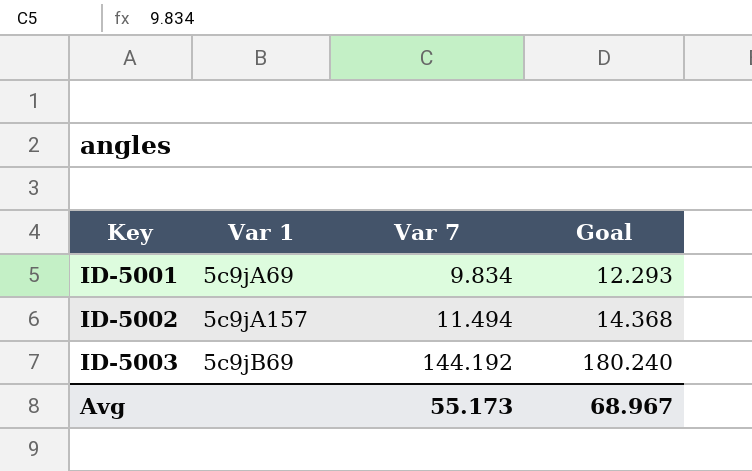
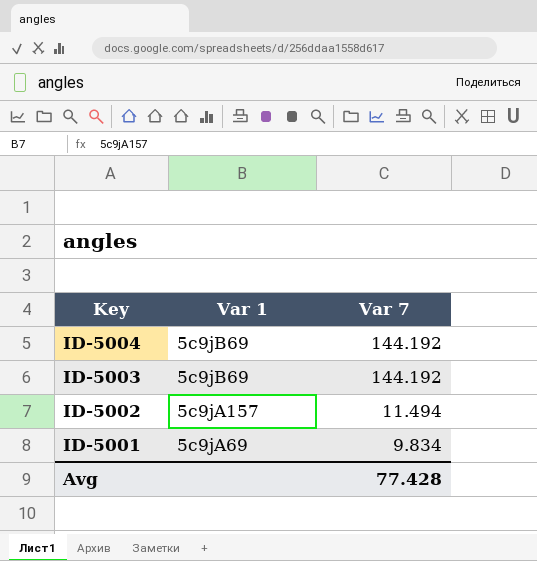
row order: Key ascending -> Key descending
column Goal | formula: [Var 7] * 1.25 -> none
row ID-5004: none -> 5c9jB69 | 144.192
Avg | Var 7: 55.173 -> 77.428

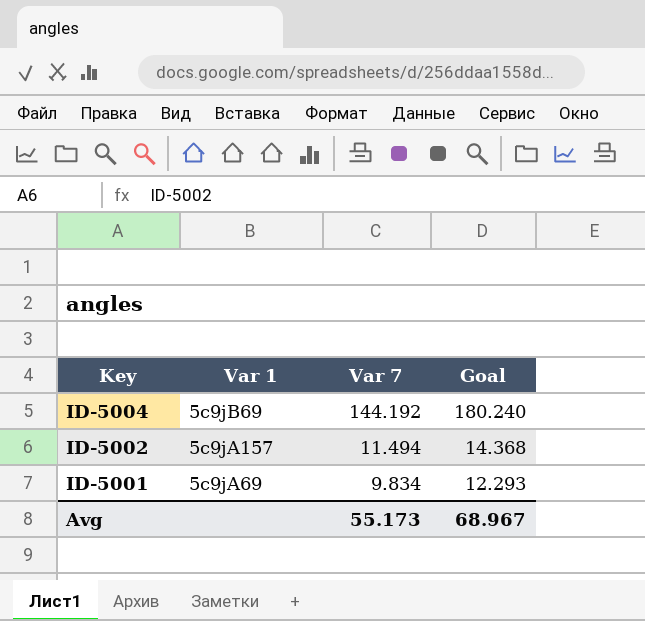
column Goal | formula: none -> [Var 7] * 1.25
row ID-5003: 5c9jB69 | 144.192 -> none
Avg | Var 7: 77.428 -> 55.173

